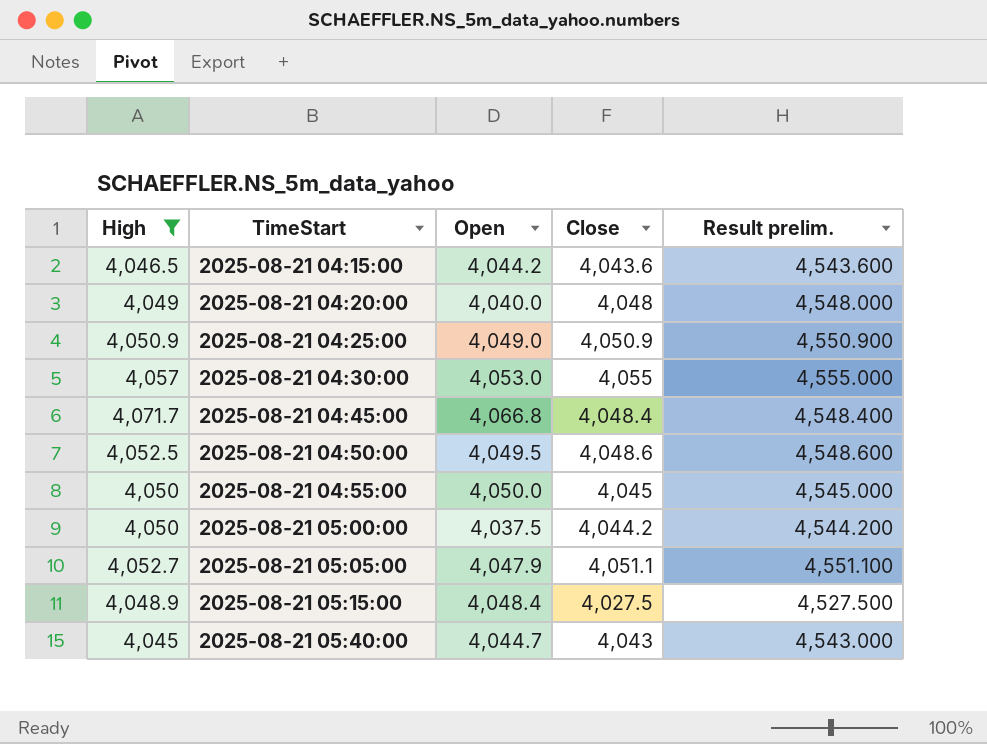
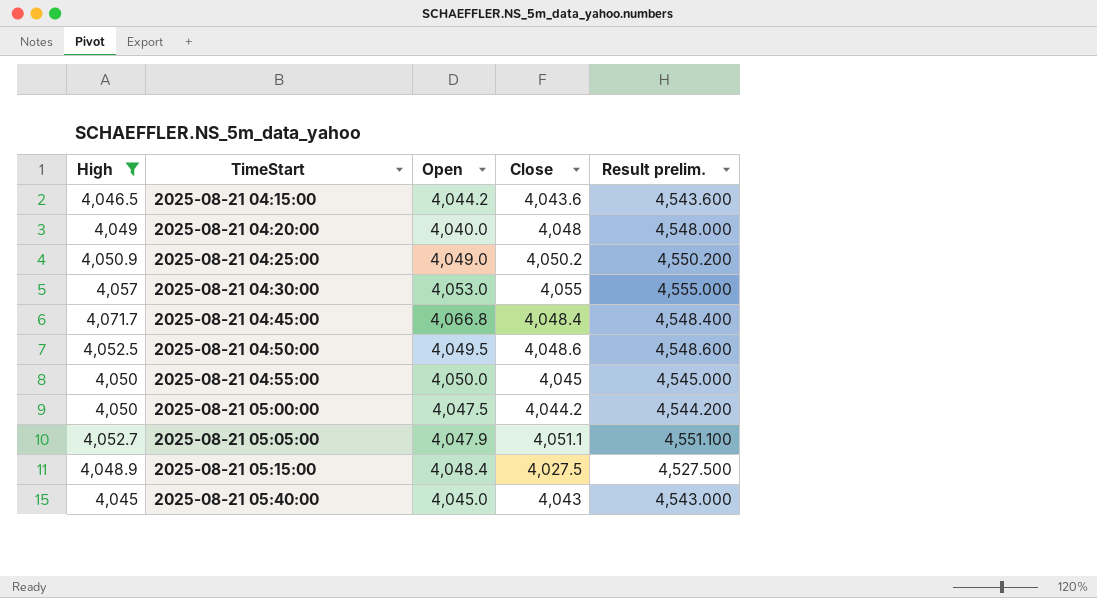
2025-08-21 04:25:00 | Close: 4,050.9 -> 4,050.2
2025-08-21 04:25:00 | Result prelim.: 4,550.900 -> 4,550.200
2025-08-21 05:00:00 | Open: 4,037.5 -> 4,047.5
2025-08-21 05:40:00 | Open: 4,044.7 -> 4,045.0

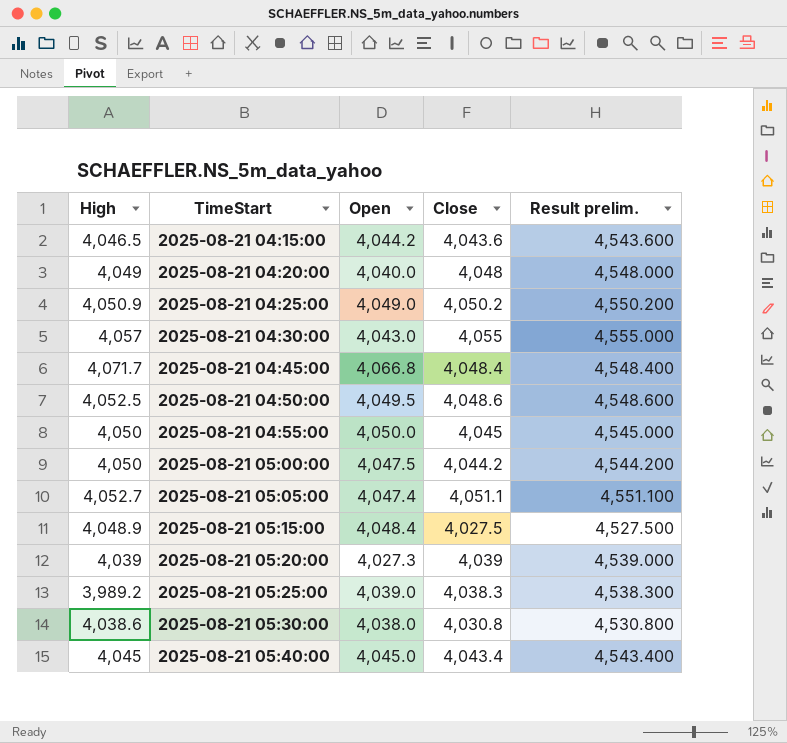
filter: High >= 4,045 -> none
2025-08-21 04:30:00 | Open: 4,053.0 -> 4,043.0
2025-08-21 05:05:00 | Open: 4,047.9 -> 4,047.4
2025-08-21 05:40:00 | Close: 4,043 -> 4,043.4
2025-08-21 05:40:00 | Result prelim.: 4,543.000 -> 4,543.400

